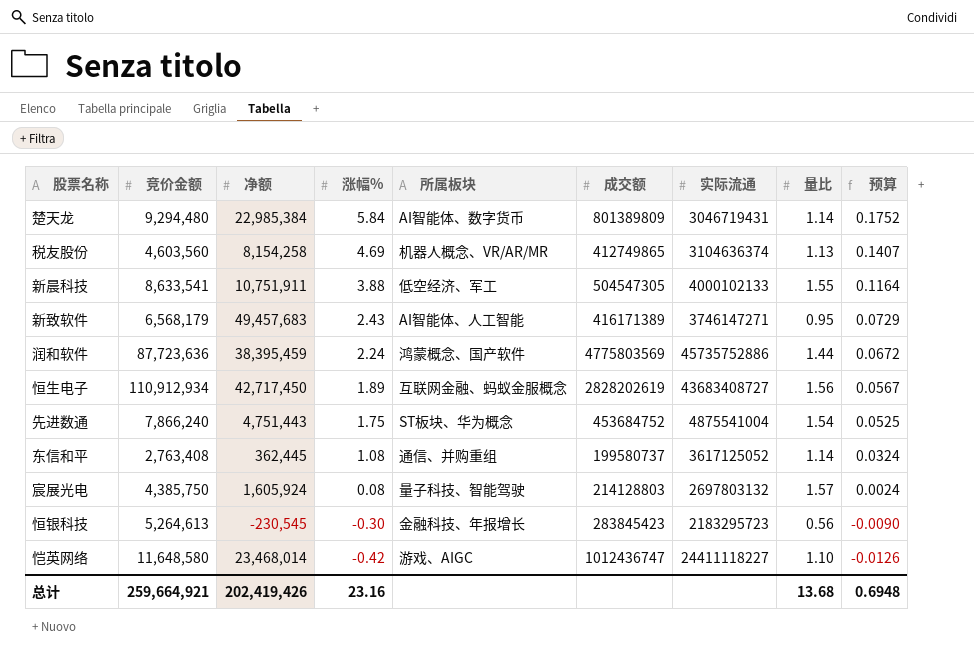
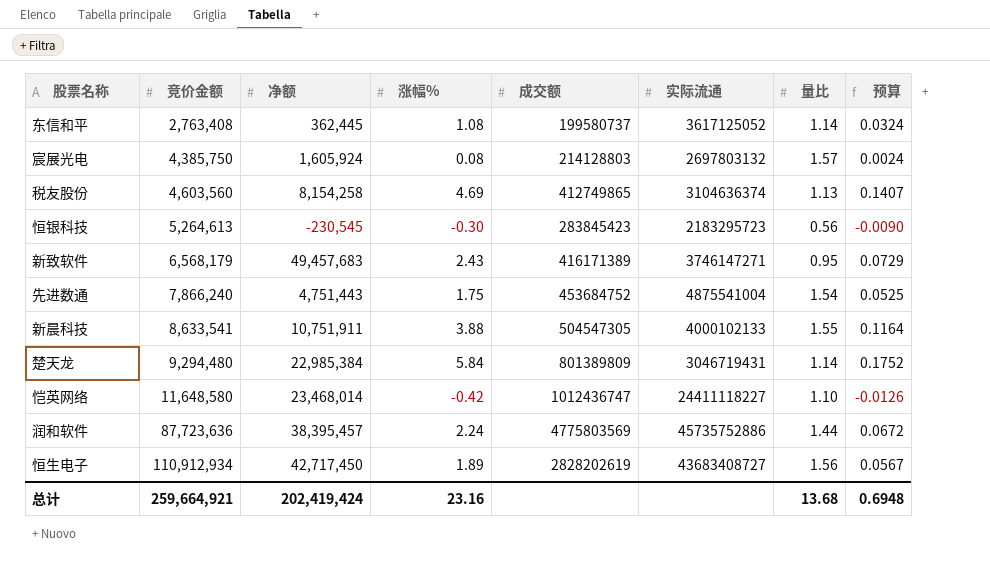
row order: 涨幅% descending -> 竞价金额 ascending
column 所属板块 | position: 5 -> none
润和软件 | 净额: 38,395,459 -> 38,395,457
总计 | 净额: 202,419,426 -> 202,419,424

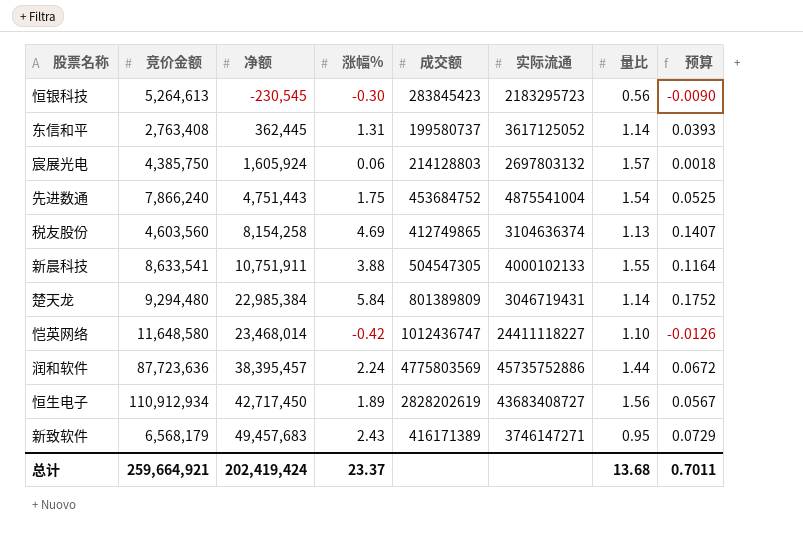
row order: 竞价金额 ascending -> 净额 ascending
东信和平 | 涨幅%: 1.08 -> 1.31
东信和平 | 预算: 0.0324 -> 0.0393
宸展光电 | 涨幅%: 0.08 -> 0.06
宸展光电 | 预算: 0.0024 -> 0.0018
总计 | 涨幅%: 23.16 -> 23.37
总计 | 预算: 0.6948 -> 0.7011

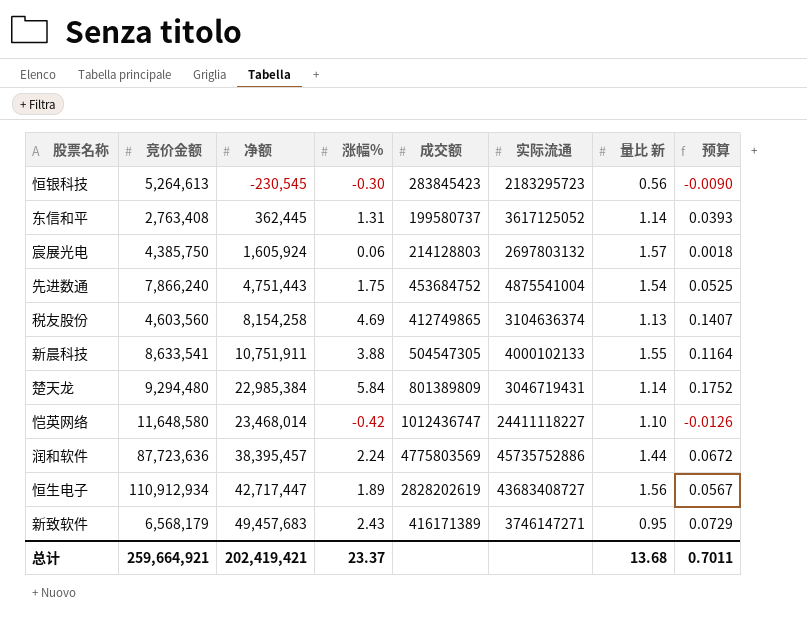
column name: 量比 -> 量比 新
恒生电子 | 净额: 42,717,450 -> 42,717,447
总计 | 净额: 202,419,424 -> 202,419,421

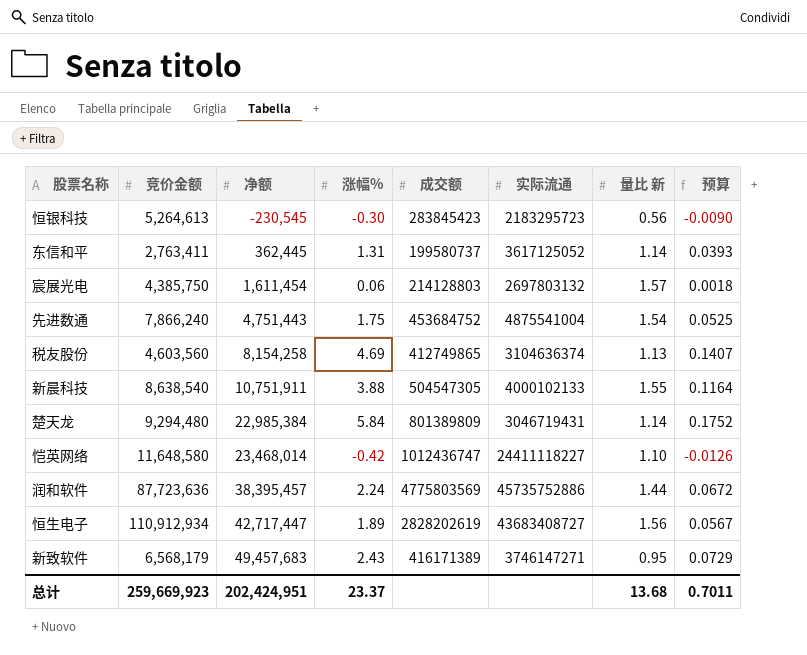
东信和平 | 竞价金额: 2,763,408 -> 2,763,411
宸展光电 | 净额: 1,605,924 -> 1,611,454
新晨科技 | 竞价金额: 8,633,541 -> 8,638,540
总计 | 竞价金额: 259,664,921 -> 259,669,923
总计 | 净额: 202,419,421 -> 202,424,951

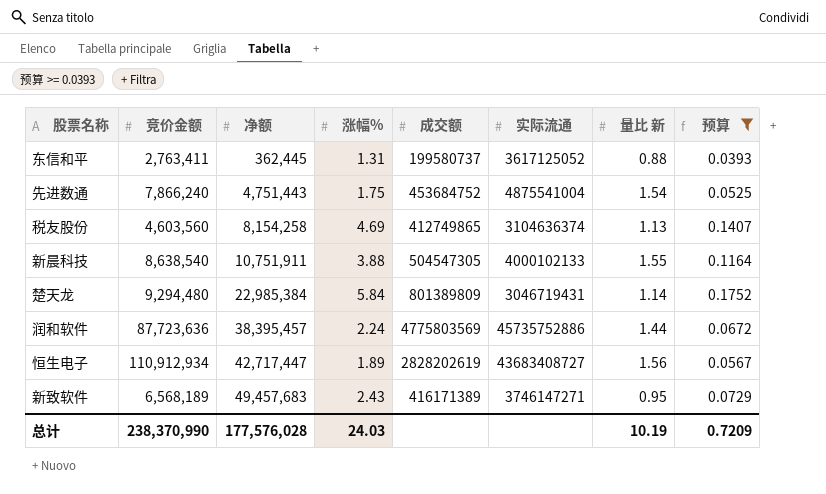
filter: none -> 预算 >= 0.0393
东信和平 | 量比 新: 1.14 -> 0.88
新致软件 | 竞价金额: 6,568,179 -> 6,568,189
总计 | 竞价金额: 259,669,923 -> 238,370,990
总计 | 净额: 202,424,951 -> 177,576,028
总计 | 涨幅%: 23.37 -> 24.03
总计 | 量比 新: 13.68 -> 10.19
总计 | 预算: 0.7011 -> 0.7209

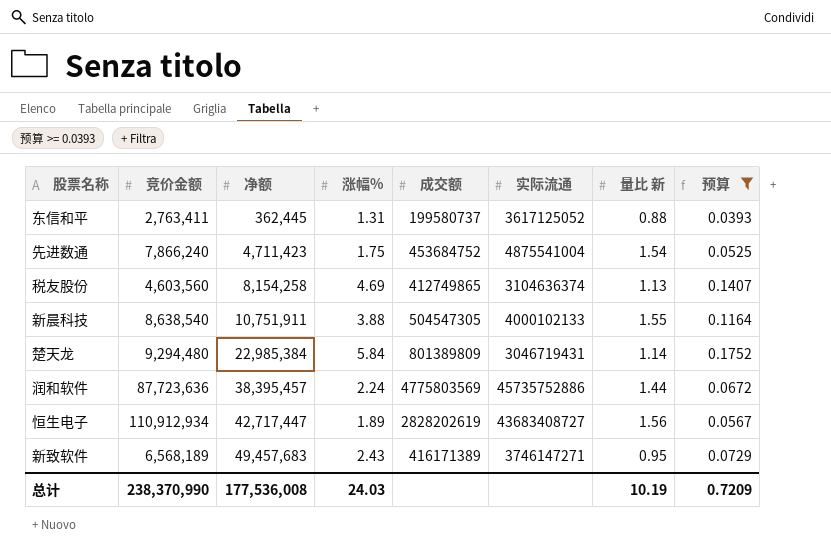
先进数通 | 净额: 4,751,443 -> 4,711,423
总计 | 净额: 177,576,028 -> 177,536,008

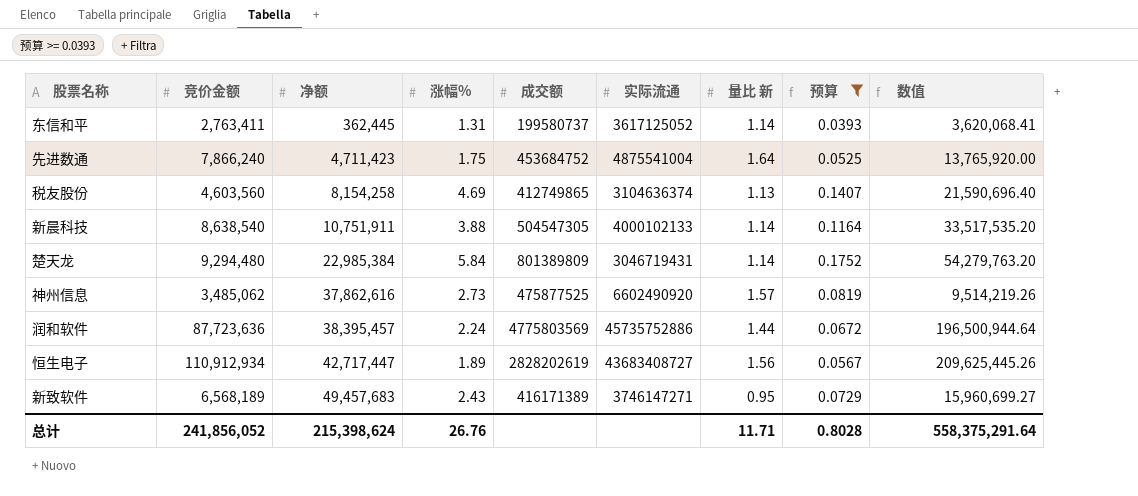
column 数值 | formula: none -> [竞价金额] * [涨幅%]
东信和平 | 量比 新: 0.88 -> 1.14
先进数通 | 量比 新: 1.54 -> 1.64
新晨科技 | 量比 新: 1.55 -> 1.14
row 神州信息: none -> 3,485,062 | 37,862,616 | 2.73 | 475877525 | 6602490920 | 1.57 | 0.0819 | 9,514,219.26
总计 | 竞价金额: 238,370,990 -> 241,856,052
总计 | 净额: 177,536,008 -> 215,398,624
总计 | 涨幅%: 24.03 -> 26.76
总计 | 量比 新: 10.19 -> 11.71
总计 | 预算: 0.7209 -> 0.8028

